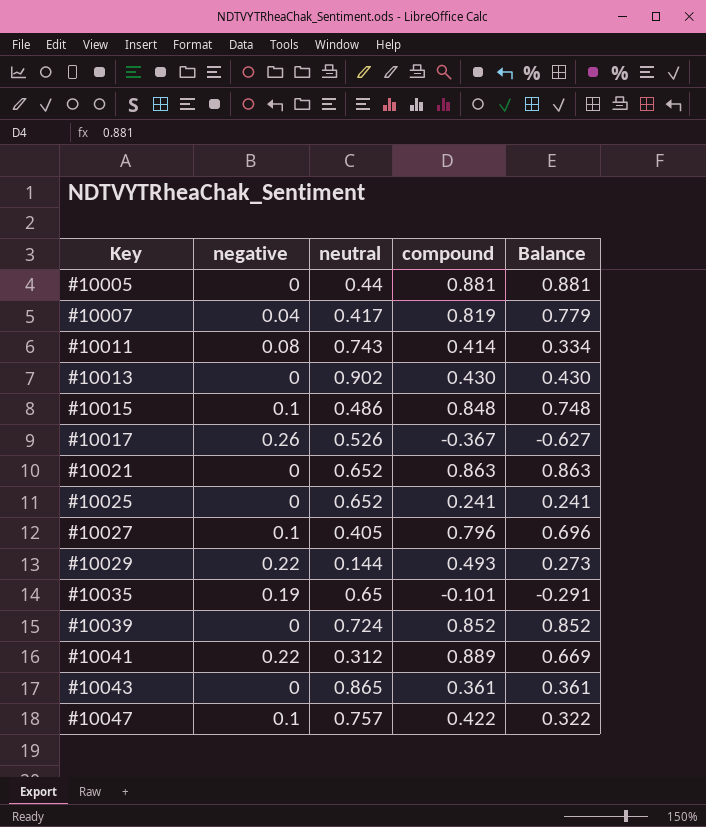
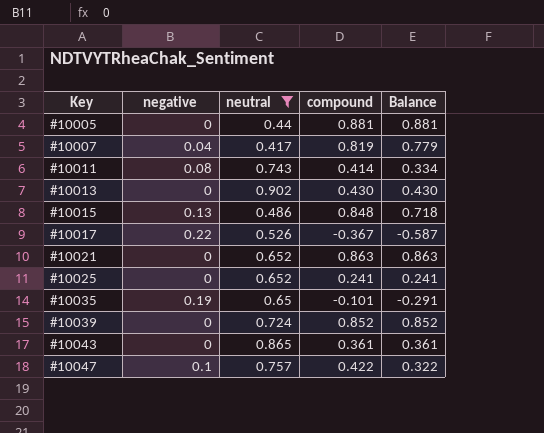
filter: none -> neutral >= 0.417
#10015 | negative: 0.1 -> 0.13
#10015 | Balance: 0.748 -> 0.718
#10017 | negative: 0.26 -> 0.22
#10017 | Balance: -0.627 -> -0.587

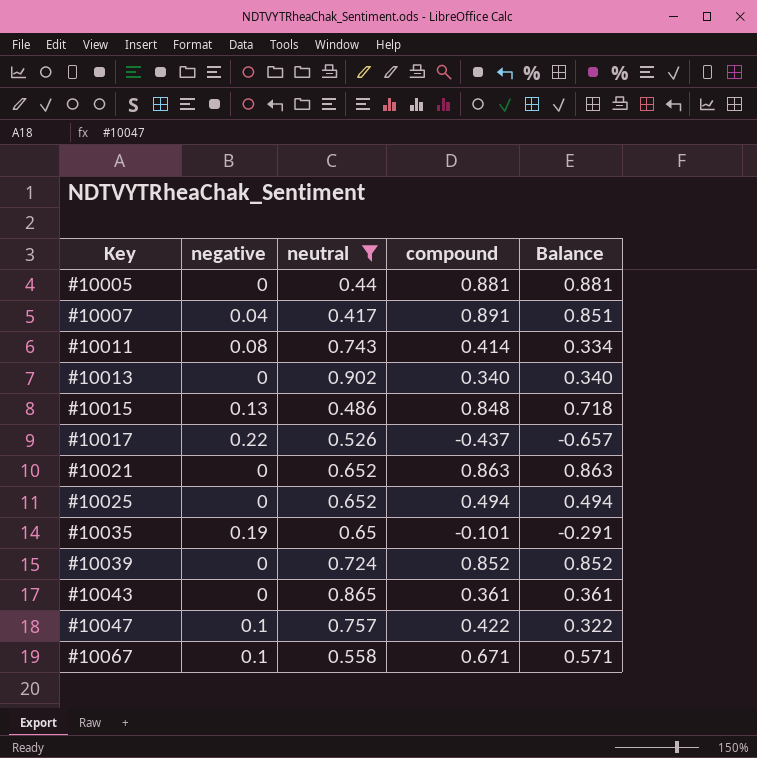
#10007 | compound: 0.819 -> 0.891
#10007 | Balance: 0.779 -> 0.851
#10013 | compound: 0.430 -> 0.340
#10013 | Balance: 0.430 -> 0.340
#10017 | compound: -0.367 -> -0.437
#10017 | Balance: -0.587 -> -0.657
#10025 | compound: 0.241 -> 0.494
#10025 | Balance: 0.241 -> 0.494
row #10067: none -> 0.1 | 0.558 | 0.671 | 0.571

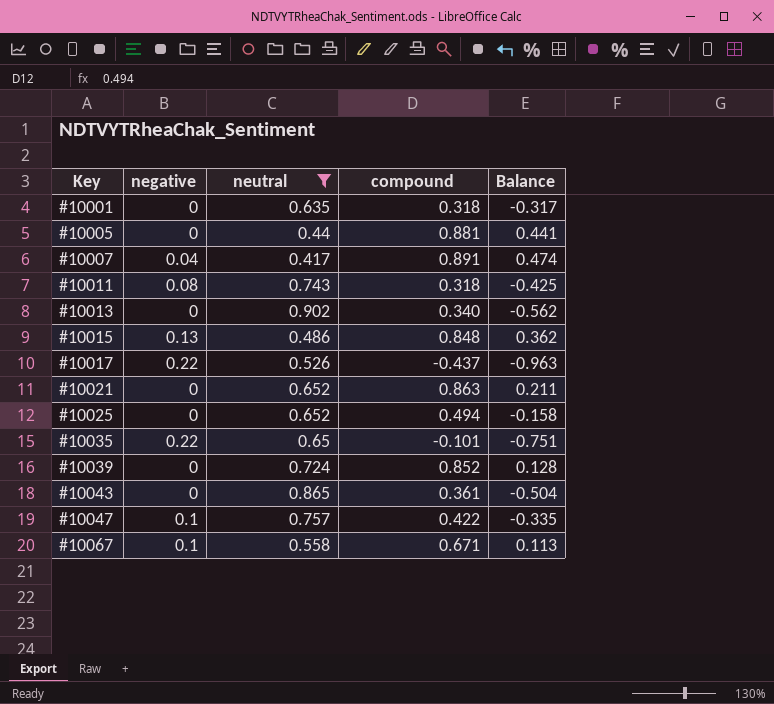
column Balance | formula: [compound] - [negative] -> [compound] - [neutral]
row #10001: none -> 0 | 0.635 | 0.318 | -0.317
#10011 | compound: 0.414 -> 0.318
#10035 | negative: 0.19 -> 0.22

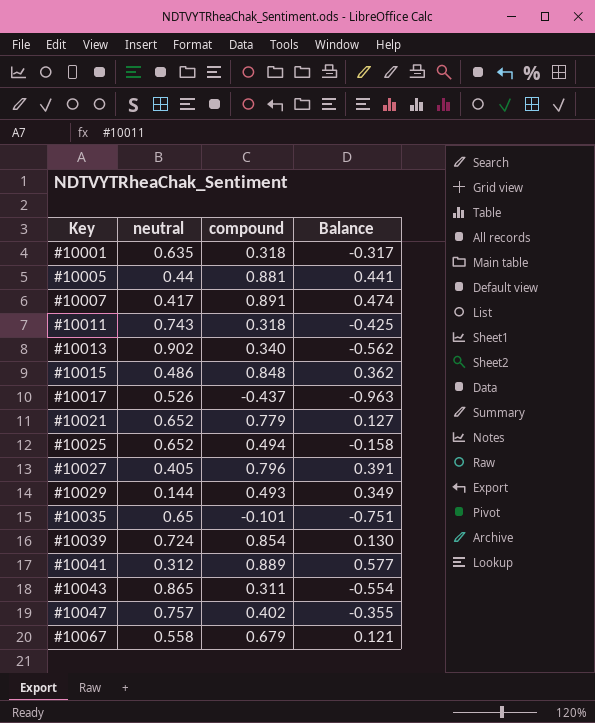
filter: neutral >= 0.417 -> none
column negative | position: 2 -> none
#10021 | compound: 0.863 -> 0.779
#10021 | Balance: 0.211 -> 0.127
#10039 | compound: 0.852 -> 0.854
#10039 | Balance: 0.128 -> 0.130
#10043 | compound: 0.361 -> 0.311
#10043 | Balance: -0.504 -> -0.554
#10047 | compound: 0.422 -> 0.402
#10047 | Balance: -0.335 -> -0.355
#10067 | compound: 0.671 -> 0.679
#10067 | Balance: 0.113 -> 0.121

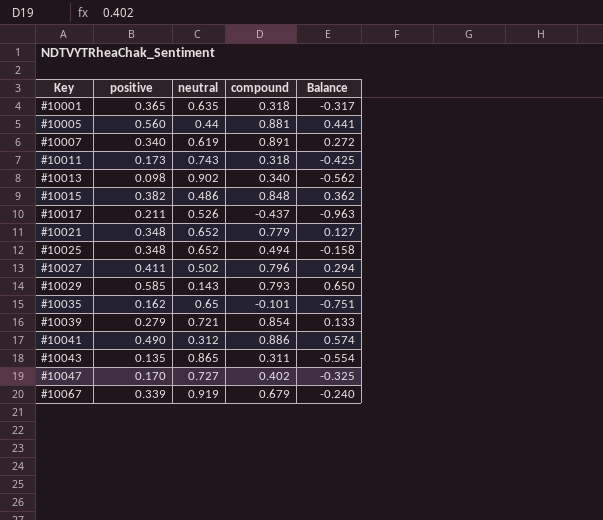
column positive | position: none -> 2
#10007 | neutral: 0.417 -> 0.619
#10007 | Balance: 0.474 -> 0.272
#10027 | neutral: 0.405 -> 0.502
#10027 | Balance: 0.391 -> 0.294
#10029 | neutral: 0.144 -> 0.143
#10029 | compound: 0.493 -> 0.793
#10029 | Balance: 0.349 -> 0.650
#10039 | neutral: 0.724 -> 0.721
#10039 | Balance: 0.130 -> 0.133
#10041 | compound: 0.889 -> 0.886
#10041 | Balance: 0.577 -> 0.574
#10047 | neutral: 0.757 -> 0.727
#10047 | Balance: -0.355 -> -0.325
#10067 | neutral: 0.558 -> 0.919
#10067 | Balance: 0.121 -> -0.240

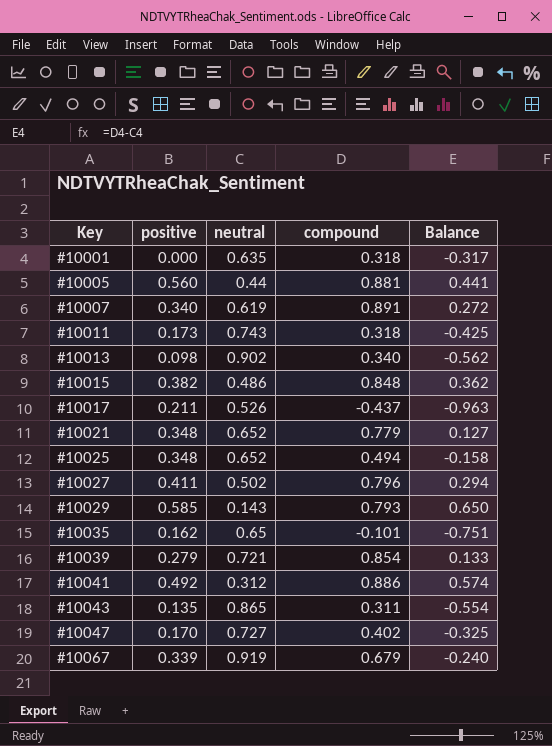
#10001 | positive: 0.365 -> 0.000
#10041 | positive: 0.490 -> 0.492

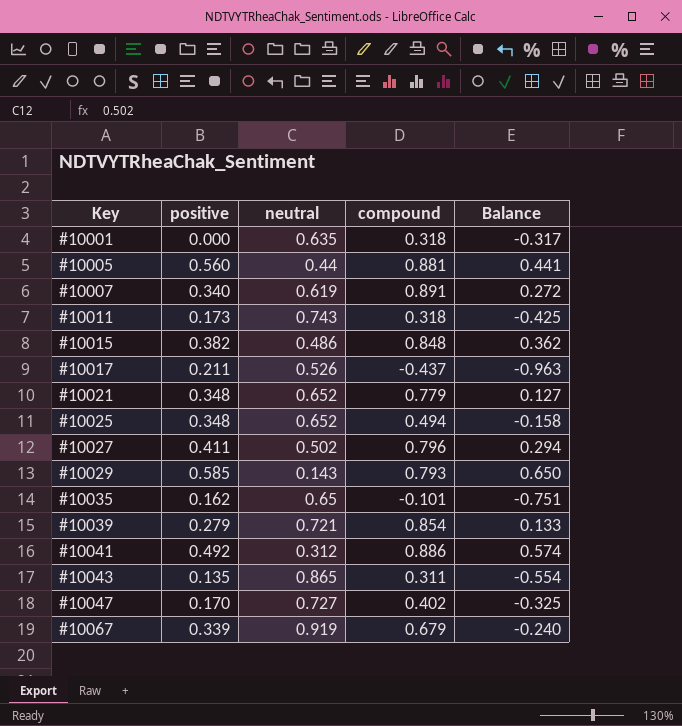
row #10013: 0.098 | 0.902 | 0.340 | -0.562 -> none

